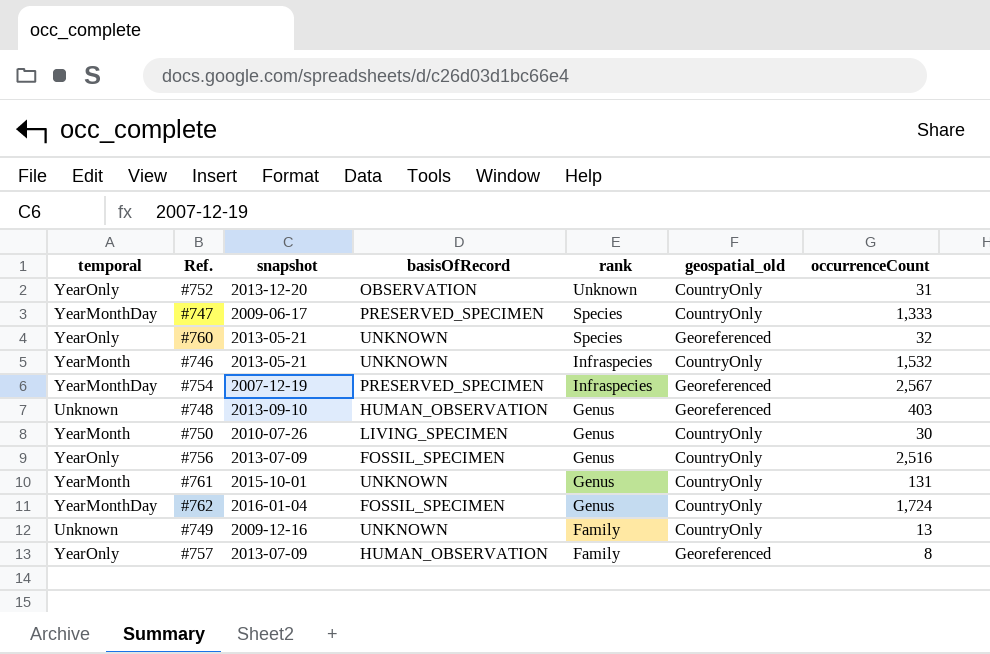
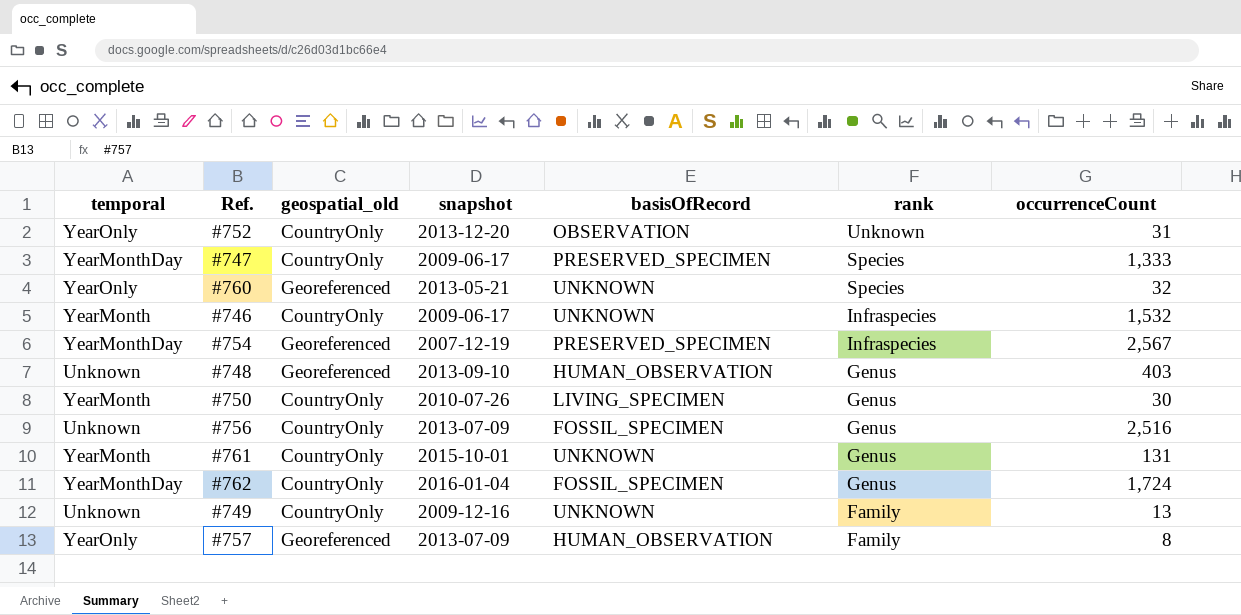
column geospatial_old | position: 6 -> 3
#746 | snapshot: 2013-05-21 -> 2009-06-17
#756 | temporal: YearOnly -> Unknown

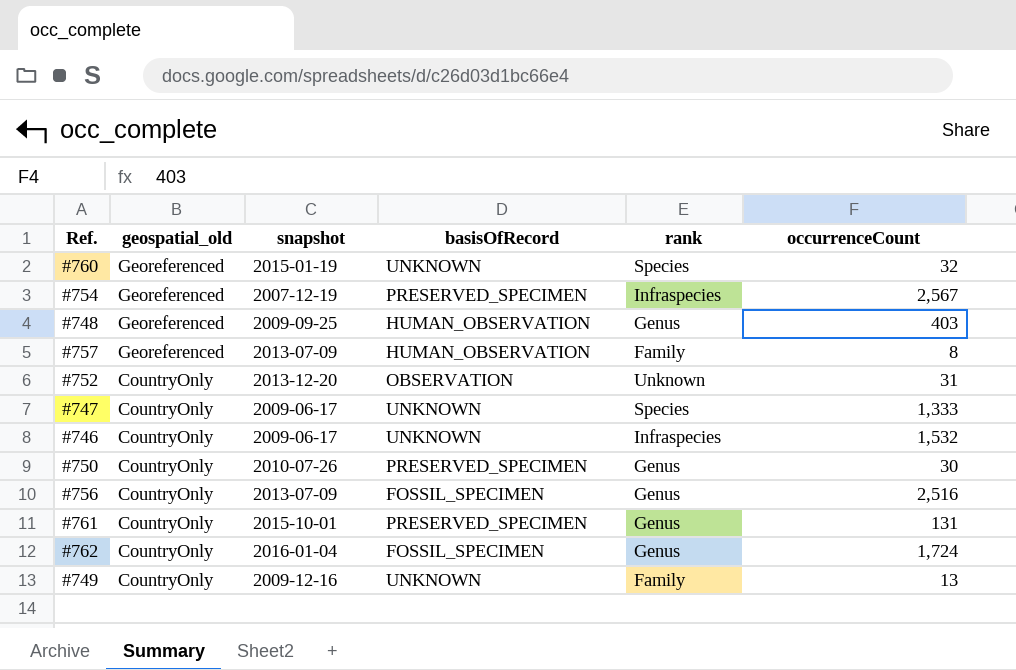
row order: rank descending -> geospatial_old descending
column temporal | position: 1 -> none
#760 | snapshot: 2013-05-21 -> 2015-01-19
#748 | snapshot: 2013-09-10 -> 2009-09-25
#747 | basisOfRecord: PRESERVED_SPECIMEN -> UNKNOWN
#750 | basisOfRecord: LIVING_SPECIMEN -> PRESERVED_SPECIMEN
#761 | basisOfRecord: UNKNOWN -> PRESERVED_SPECIMEN

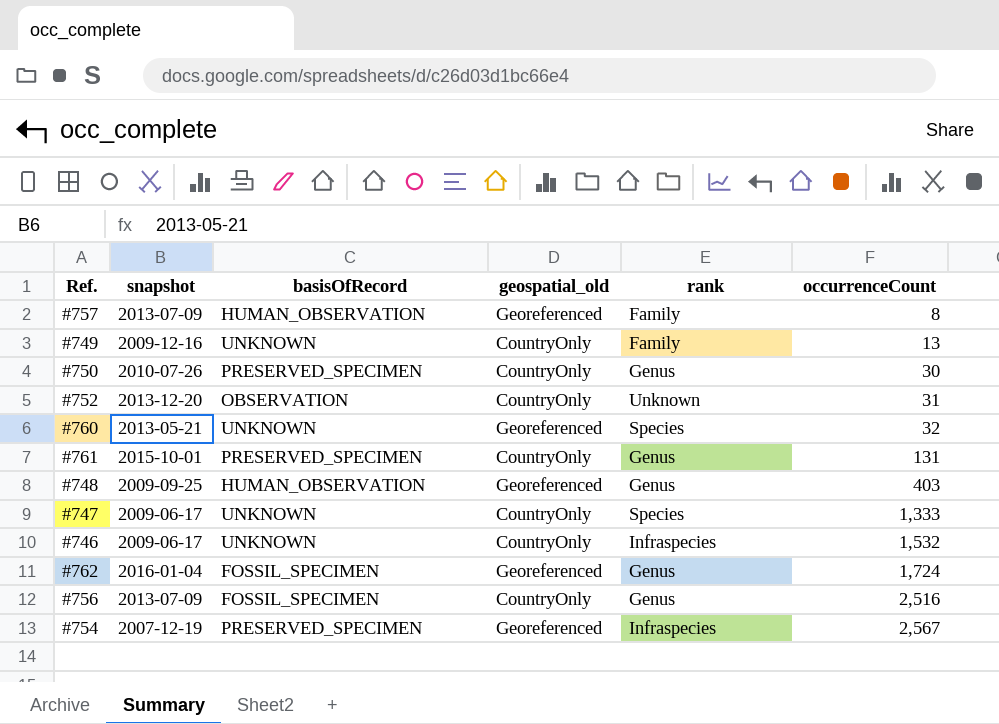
row order: geospatial_old descending -> occurrenceCount ascending
column geospatial_old | position: 2 -> 4
#760 | snapshot: 2015-01-19 -> 2013-05-21
#762 | geospatial_old: CountryOnly -> Georeferenced

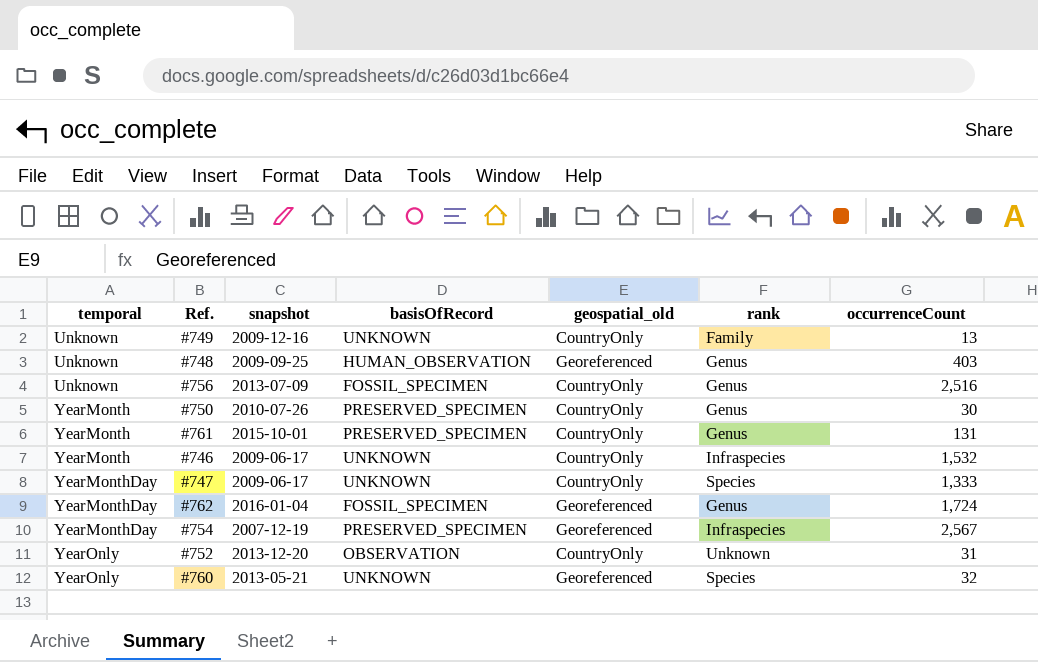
row order: occurrenceCount ascending -> temporal ascending
column temporal | position: none -> 1
row #757: 2013-07-09 | HUMAN_OBSERVATION | Georeferenced | Family | 8 -> none

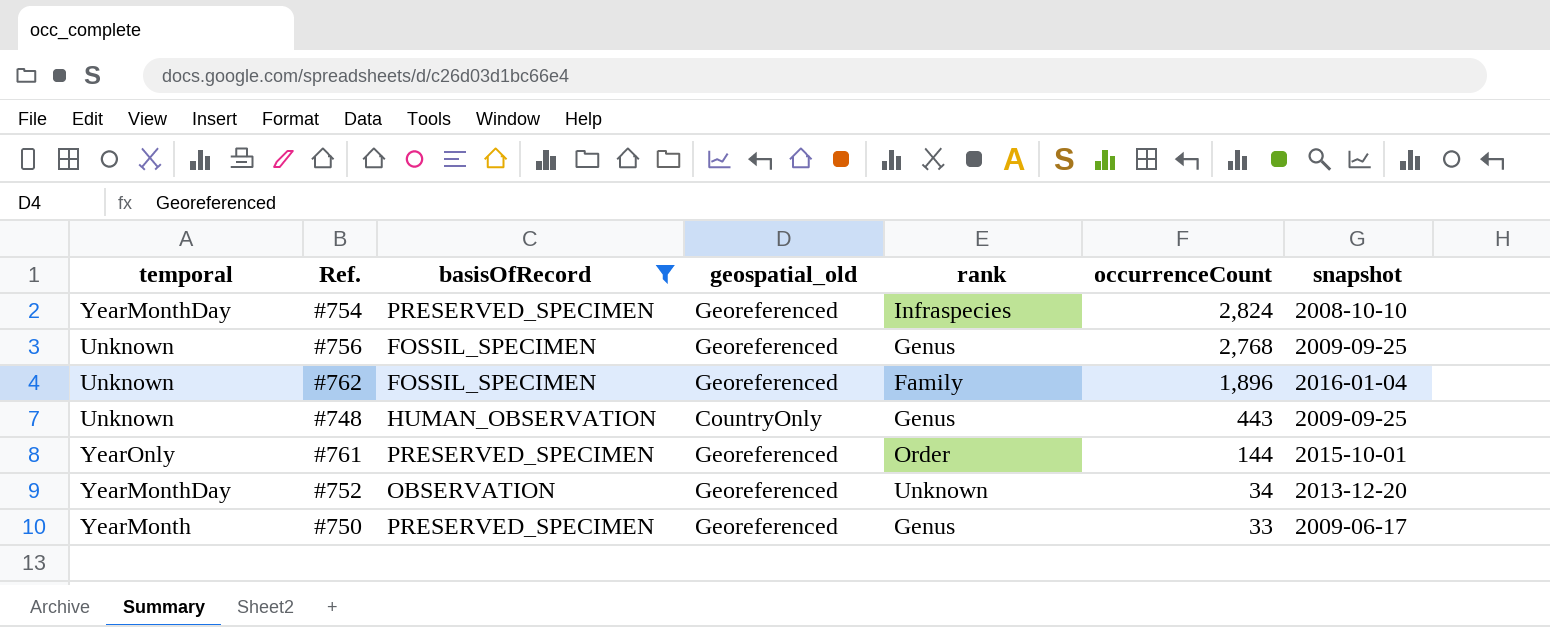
filter: none -> basisOfRecord != UNKNOWN
row order: temporal ascending -> occurrenceCount descending
column snapshot | position: 3 -> 7
#754 | occurrenceCount: 2,567 -> 2,824
#754 | snapshot: 2007-12-19 -> 2008-10-10
#756 | geospatial_old: CountryOnly -> Georeferenced
#756 | occurrenceCount: 2,516 -> 2,768
#756 | snapshot: 2013-07-09 -> 2009-09-25
#762 | temporal: YearMonthDay -> Unknown
#762 | rank: Genus -> Family
#762 | occurrenceCount: 1,724 -> 1,896
#748 | geospatial_old: Georeferenced -> CountryOnly
#748 | occurrenceCount: 403 -> 443
#761 | temporal: YearMonth -> YearOnly
#761 | geospatial_old: CountryOnly -> Georeferenced
#761 | rank: Genus -> Order
#761 | occurrenceCount: 131 -> 144
#752 | temporal: YearOnly -> YearMonthDay
#752 | geospatial_old: CountryOnly -> Georeferenced
#752 | occurrenceCount: 31 -> 34
#750 | geospatial_old: CountryOnly -> Georeferenced
#750 | occurrenceCount: 30 -> 33
#750 | snapshot: 2010-07-26 -> 2009-06-17

